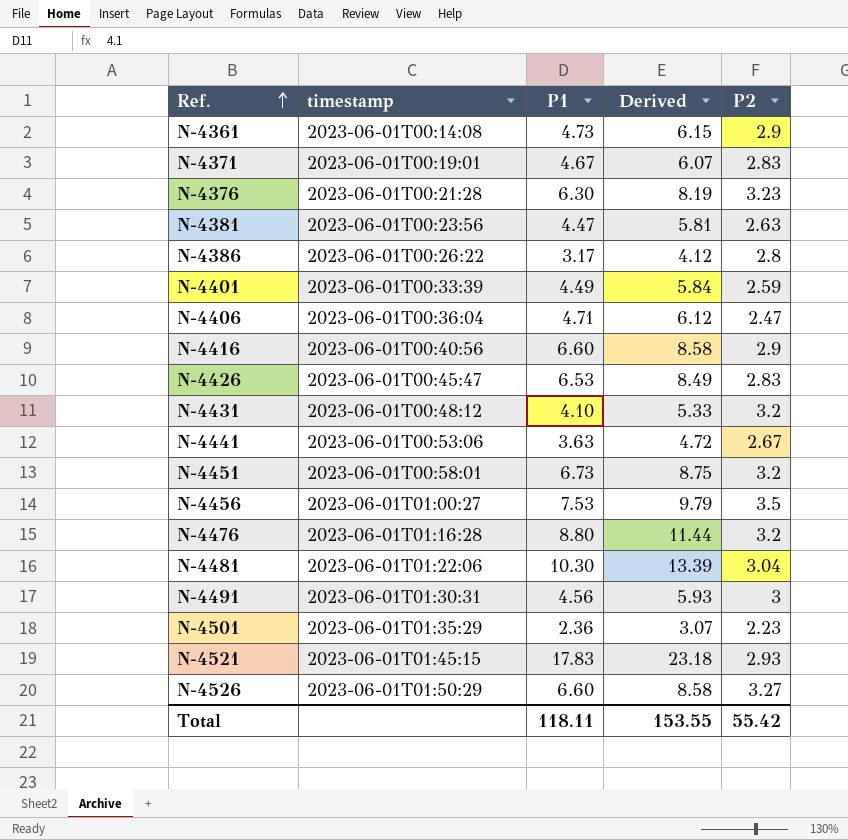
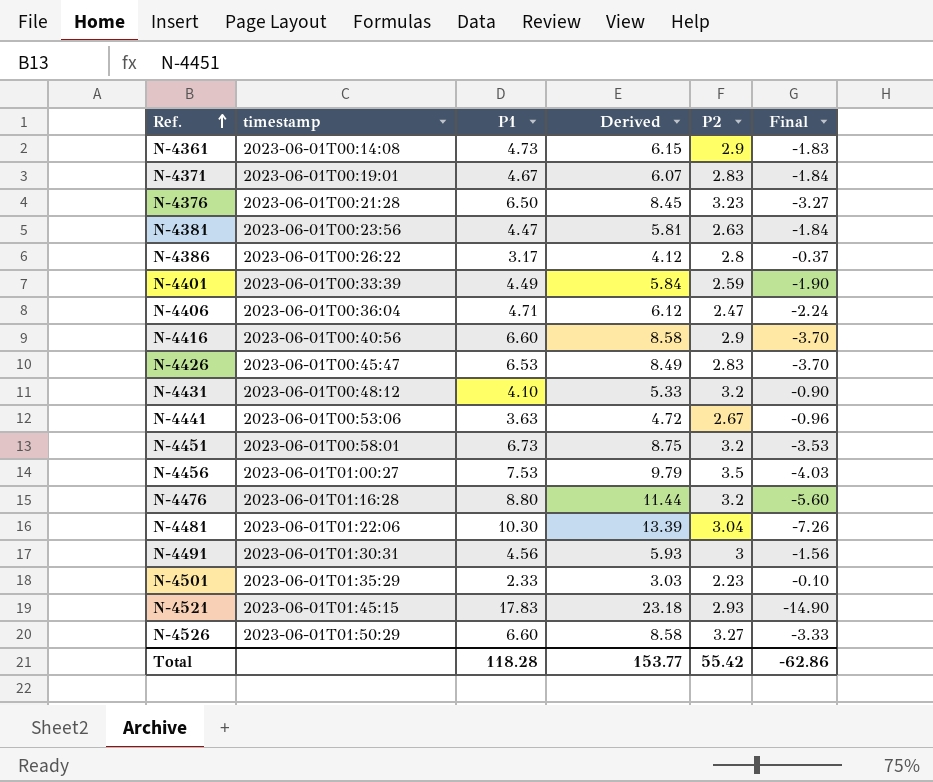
column Final | formula: none -> [P2] - [P1]
N-4376 | P1: 6.30 -> 6.50
N-4376 | Derived: 8.19 -> 8.45
N-4501 | P1: 2.36 -> 2.33
N-4501 | Derived: 3.07 -> 3.03
Total | P1: 118.11 -> 118.28
Total | Derived: 153.55 -> 153.77

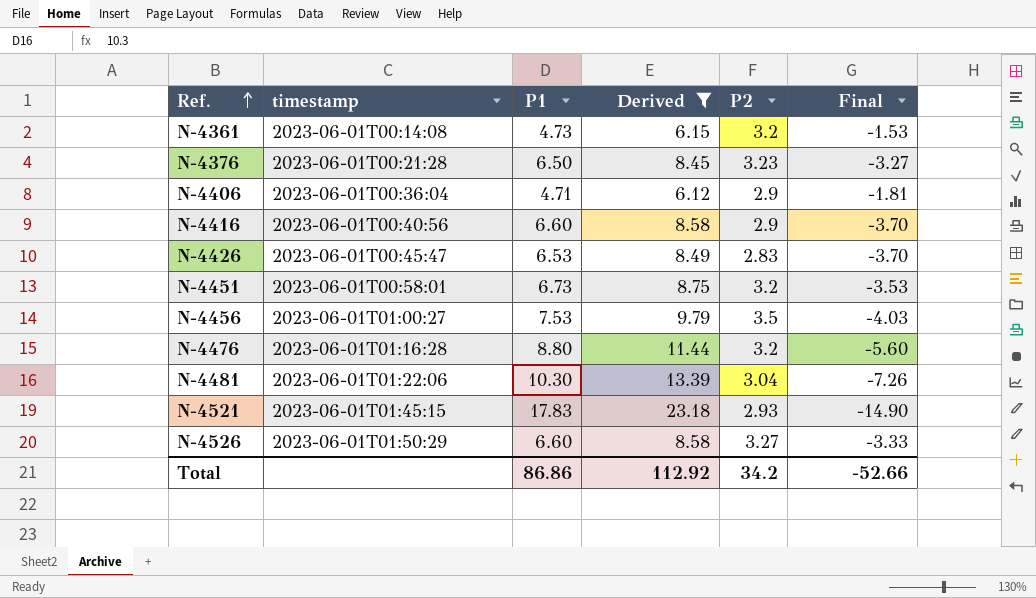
filter: none -> Derived >= 6.12
N-4361 | P2: 2.9 -> 3.2
N-4361 | Final: -1.83 -> -1.53
N-4406 | P2: 2.47 -> 2.9
N-4406 | Final: -2.24 -> -1.81
Total | P1: 118.28 -> 86.86
Total | Derived: 153.77 -> 112.92
Total | P2: 55.42 -> 34.2
Total | Final: -62.86 -> -52.66

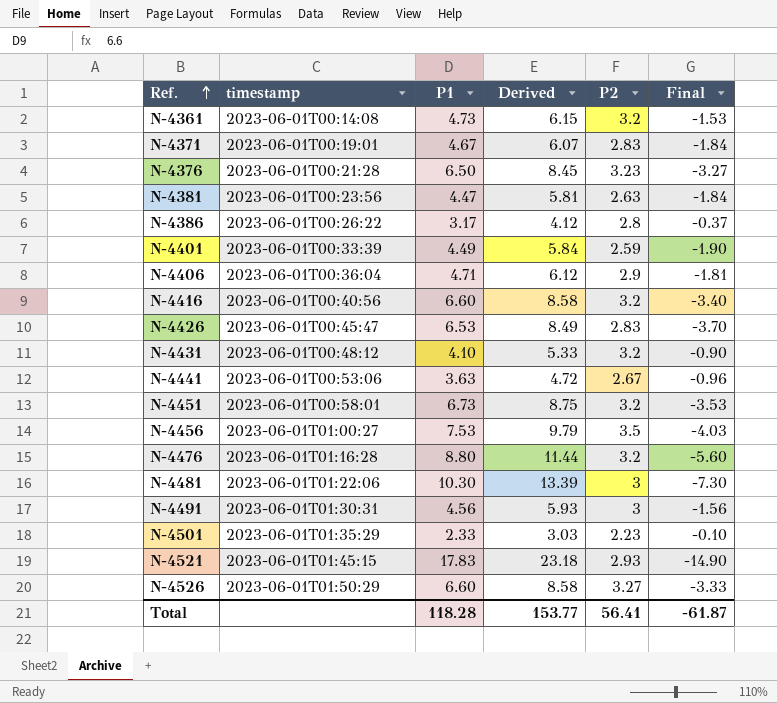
filter: Derived >= 6.12 -> none
N-4416 | P2: 2.9 -> 3.2
N-4416 | Final: -3.70 -> -3.40
N-4481 | P2: 3.04 -> 3
N-4481 | Final: -7.26 -> -7.30
Total | P1: 86.86 -> 118.28
Total | Derived: 112.92 -> 153.77
Total | P2: 34.2 -> 56.41
Total | Final: -52.66 -> -61.87

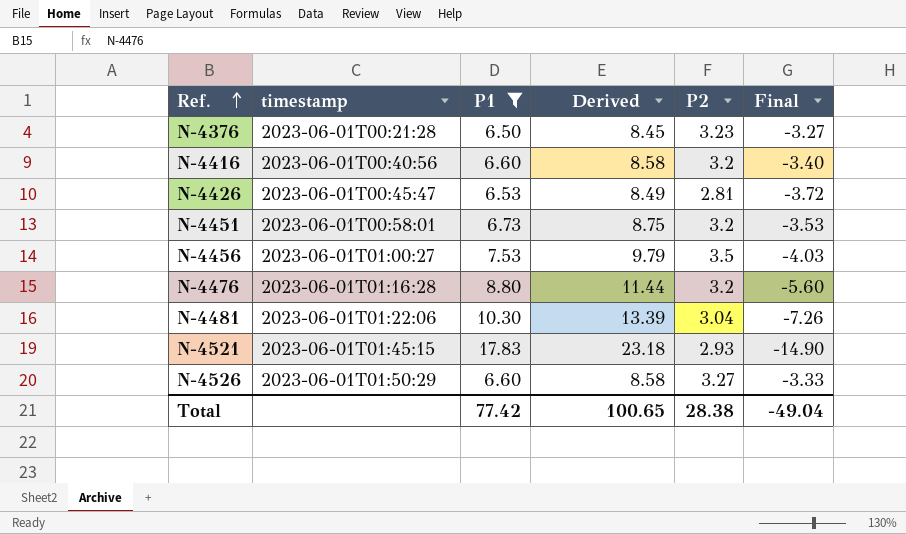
filter: none -> P1 >= 6.50
N-4426 | P2: 2.83 -> 2.81
N-4426 | Final: -3.70 -> -3.72
N-4481 | P2: 3 -> 3.04
N-4481 | Final: -7.30 -> -7.26
Total | P1: 118.28 -> 77.42
Total | Derived: 153.77 -> 100.65
Total | P2: 56.41 -> 28.38
Total | Final: -61.87 -> -49.04

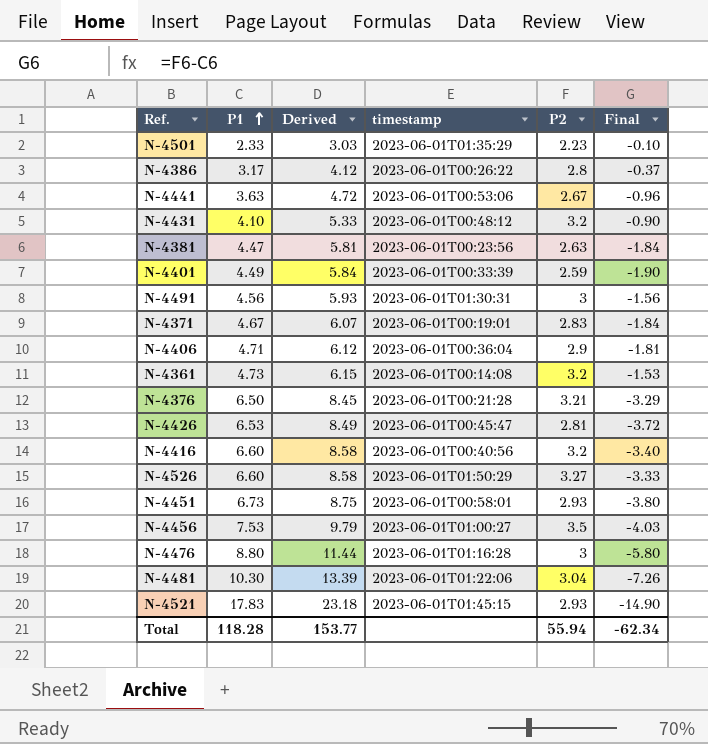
filter: P1 >= 6.50 -> none
row order: Ref. ascending -> P1 ascending
column timestamp | position: 2 -> 4
N-4376 | P2: 3.23 -> 3.21
N-4376 | Final: -3.27 -> -3.29
N-4451 | P2: 3.2 -> 2.93
N-4451 | Final: -3.53 -> -3.80
N-4476 | P2: 3.2 -> 3
N-4476 | Final: -5.60 -> -5.80
Total | P1: 77.42 -> 118.28
Total | Derived: 100.65 -> 153.77
Total | P2: 28.38 -> 55.94
Total | Final: -49.04 -> -62.34

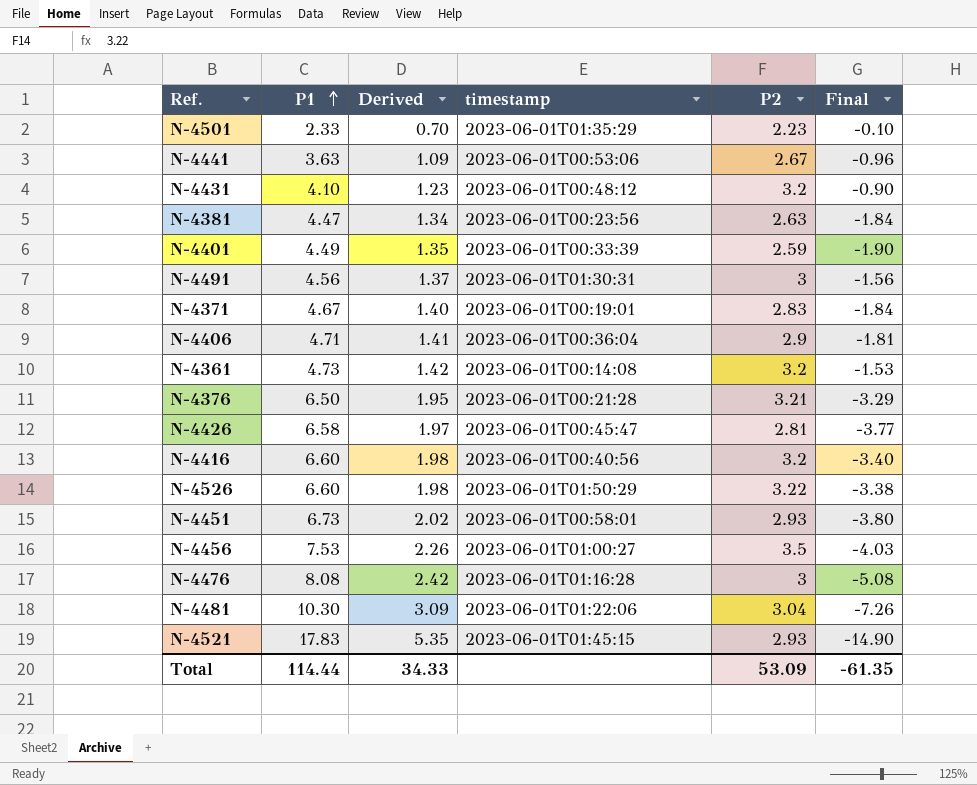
column Derived | formula: [P1] * 1.3 -> [P1] * 0.3
row N-4386: 3.17 | 4.12 | 2023-06-01T00:26:22 | 2.8 | -0.37 -> none
N-4426 | P1: 6.53 -> 6.58
N-4426 | Final: -3.72 -> -3.77
N-4526 | P2: 3.27 -> 3.22
N-4526 | Final: -3.33 -> -3.38
N-4476 | P1: 8.80 -> 8.08
N-4476 | Final: -5.80 -> -5.08
Total | P1: 118.28 -> 114.44
Total | Derived: 153.77 -> 34.33
Total | P2: 55.94 -> 53.09
Total | Final: -62.34 -> -61.35

